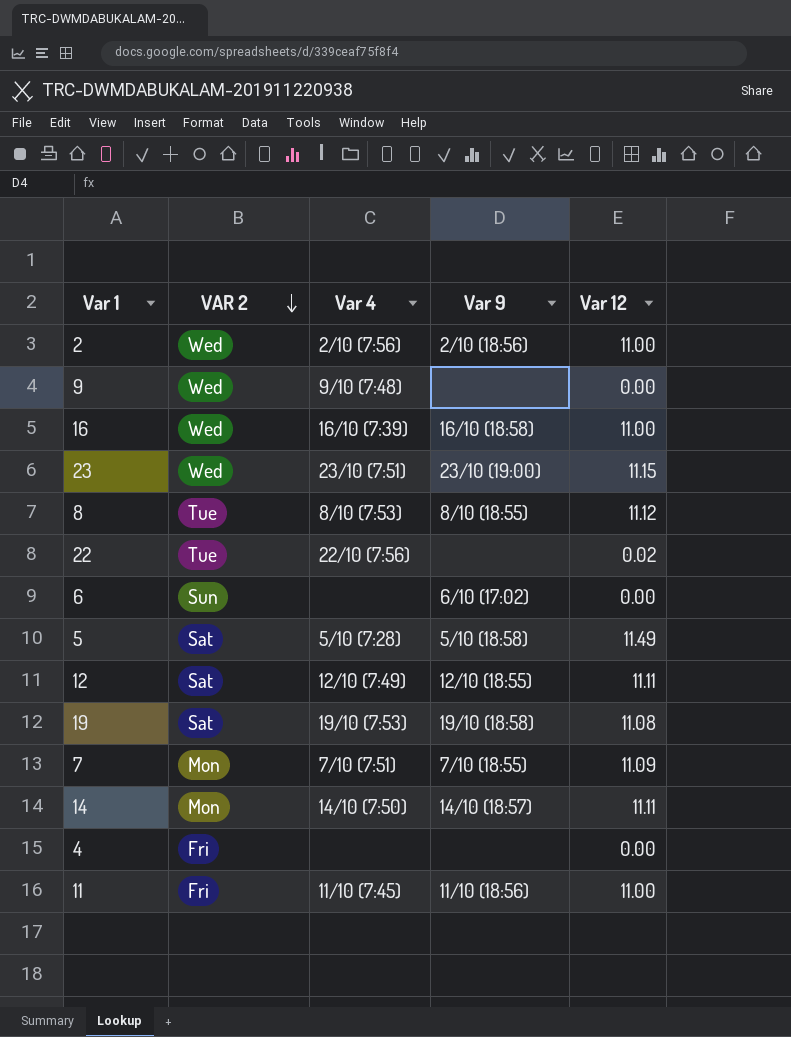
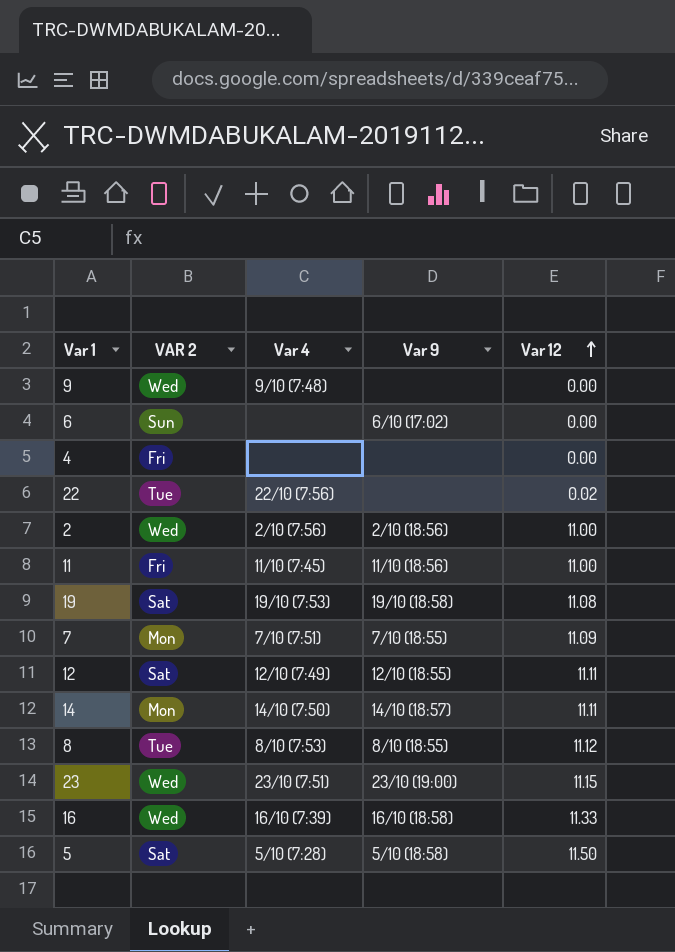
row order: VAR 2 descending -> Var 12 ascending
16 | Var 12: 11.00 -> 11.33
5 | Var 12: 11.49 -> 11.50

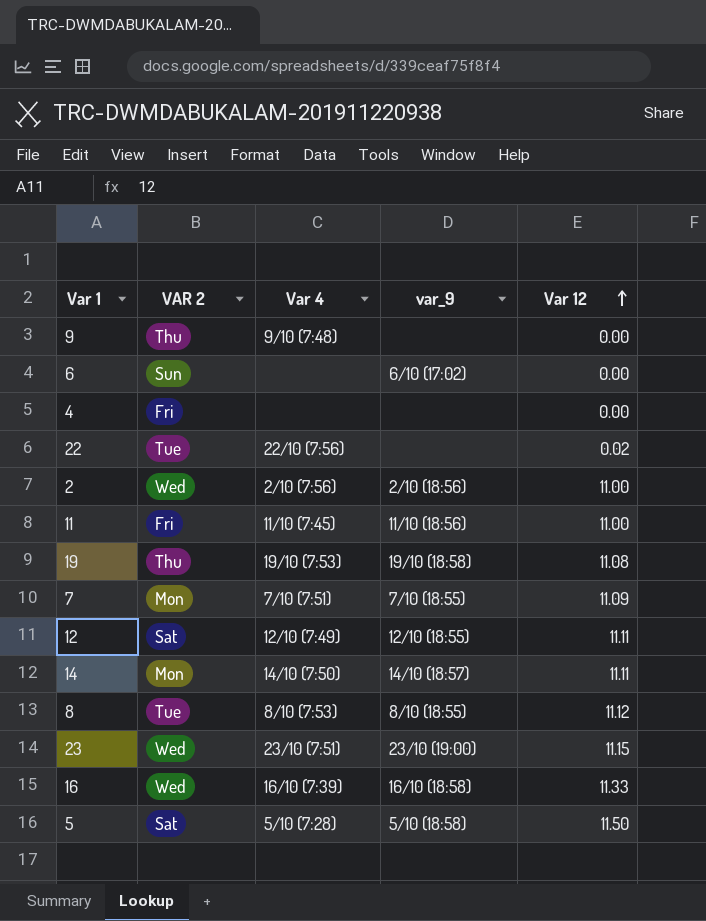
column name: Var 9 -> var_9
9 | VAR 2: Wed -> Thu
19 | VAR 2: Sat -> Thu

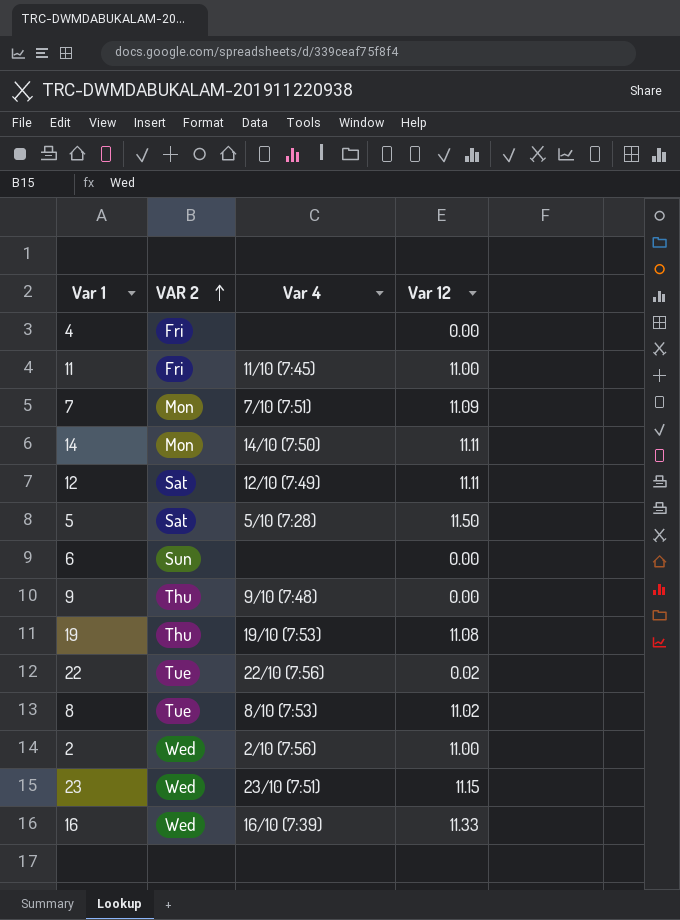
row order: Var 12 ascending -> VAR 2 ascending
column var_9 | position: 4 -> none
8 | Var 12: 11.12 -> 11.02

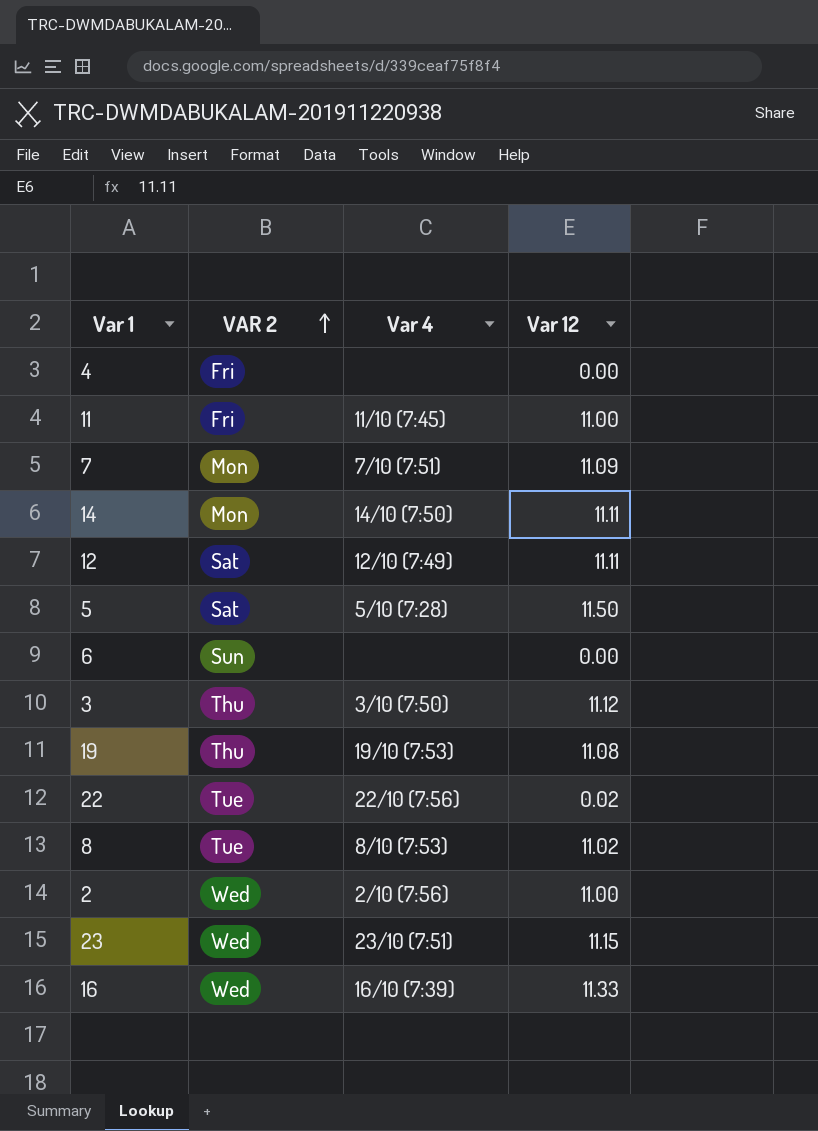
row 9: Thu | 9/10 (7:48) | 0.00 -> none
row 3: none -> Thu | 3/10 (7:50) | 11.12

